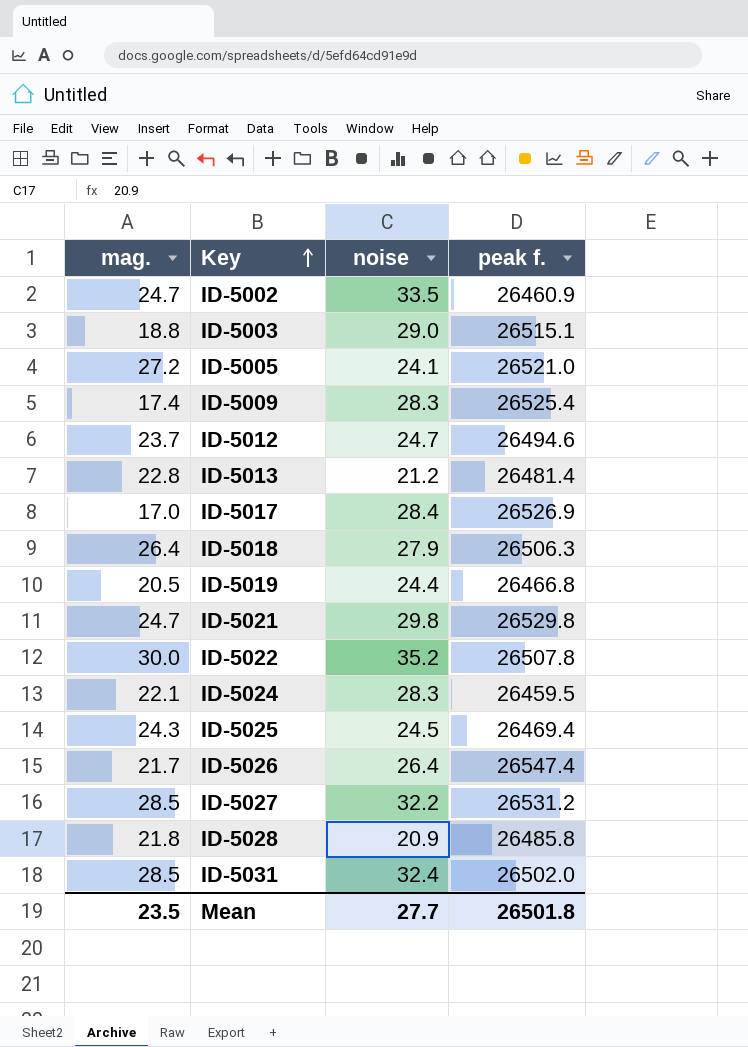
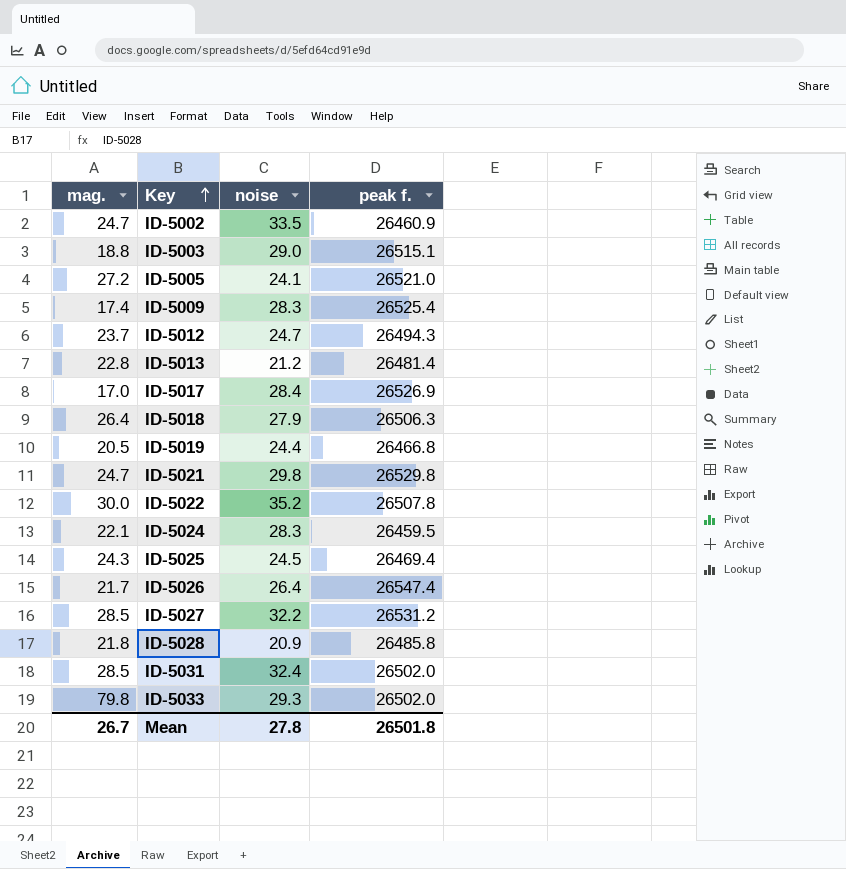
ID-5012 | peak f.: 26494.6 -> 26494.3
row ID-5033: none -> 79.8 | 29.3 | 26502.0
Mean | mag.: 23.5 -> 26.7
Mean | noise: 27.7 -> 27.8

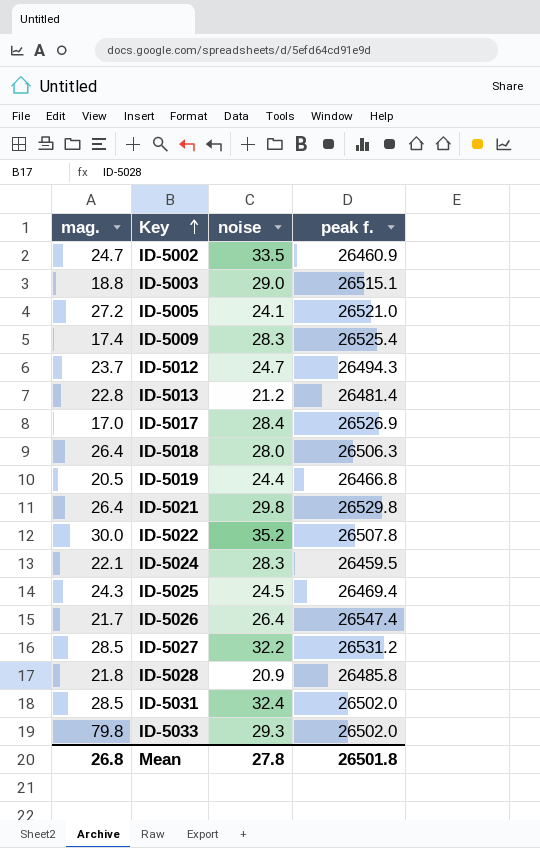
ID-5018 | noise: 27.9 -> 28.0
ID-5021 | mag.: 24.7 -> 26.4
Mean | mag.: 26.7 -> 26.8

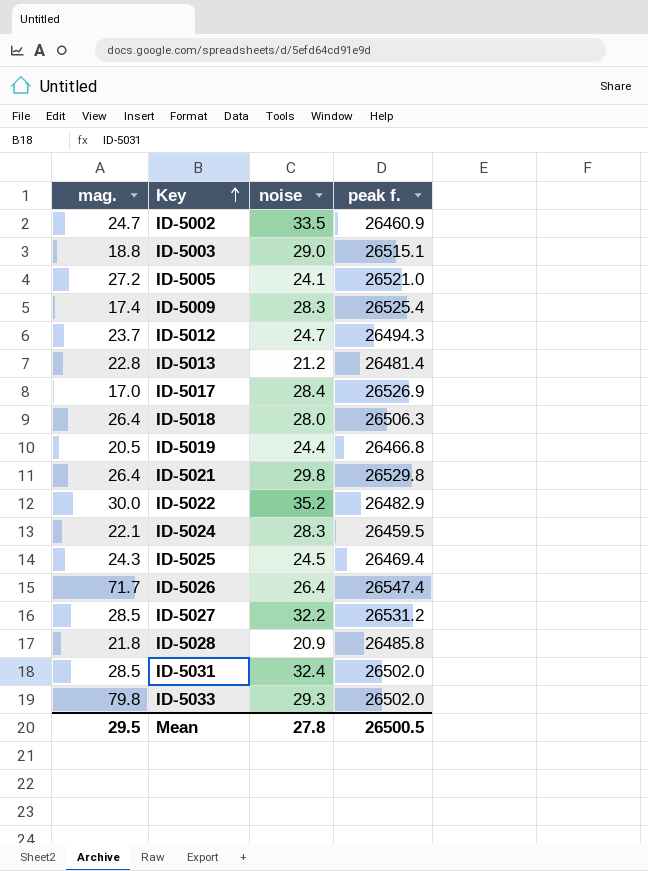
ID-5022 | peak f.: 26507.8 -> 26482.9
ID-5026 | mag.: 21.7 -> 71.7
Mean | mag.: 26.8 -> 29.5
Mean | peak f.: 26501.8 -> 26500.5

